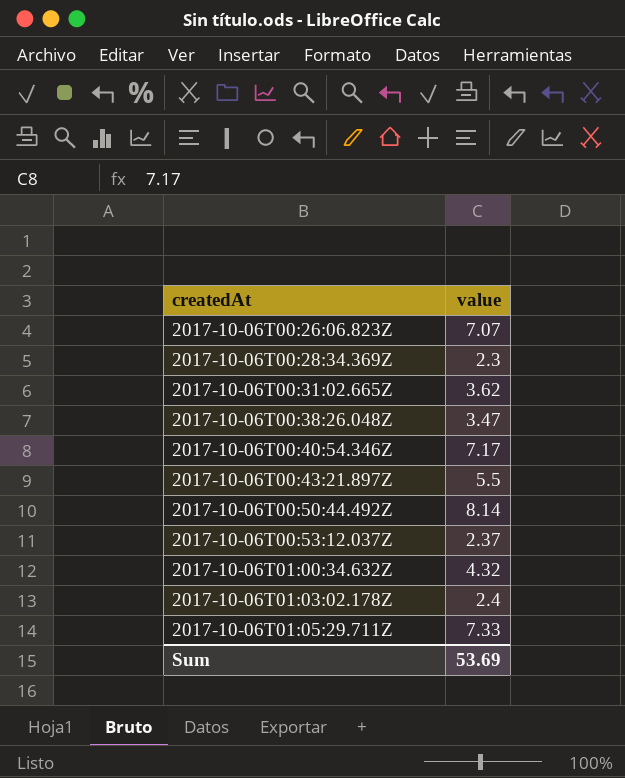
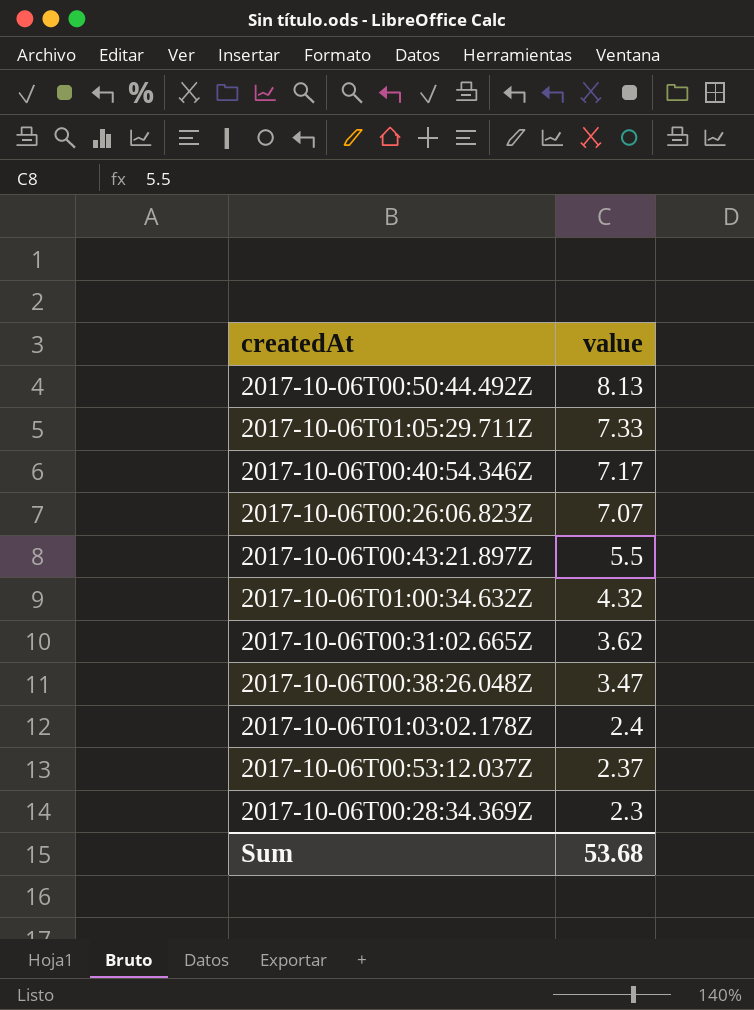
row order: createdAt ascending -> value descending
2017-10-06T00:50:44.492Z | value: 8.14 -> 8.13
Sum | value: 53.69 -> 53.68

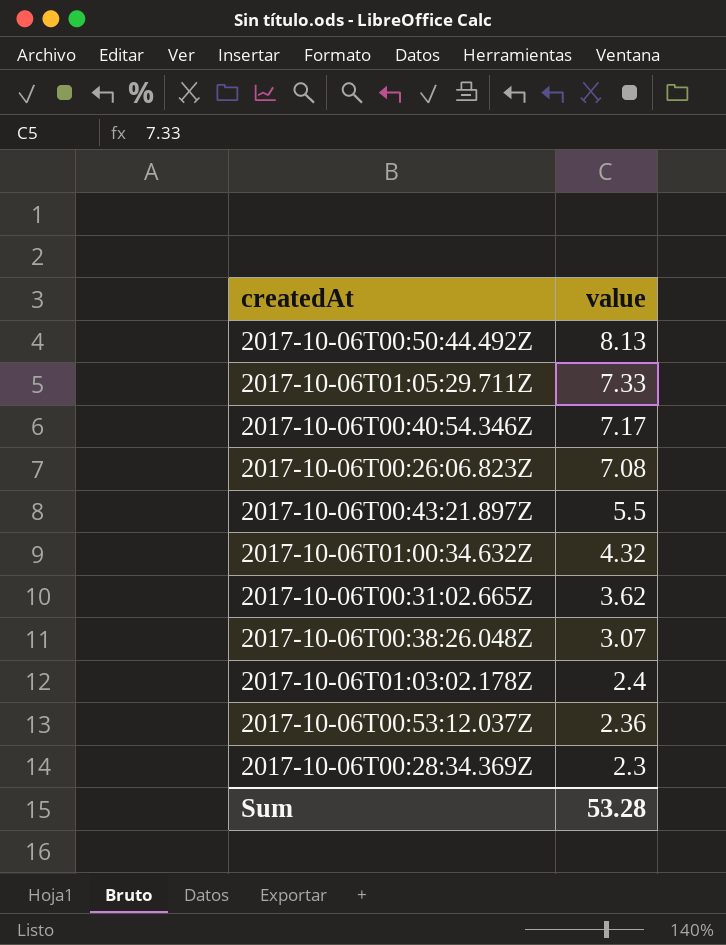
2017-10-06T00:26:06.823Z | value: 7.07 -> 7.08
2017-10-06T00:38:26.048Z | value: 3.47 -> 3.07
2017-10-06T00:53:12.037Z | value: 2.37 -> 2.36
Sum | value: 53.68 -> 53.28

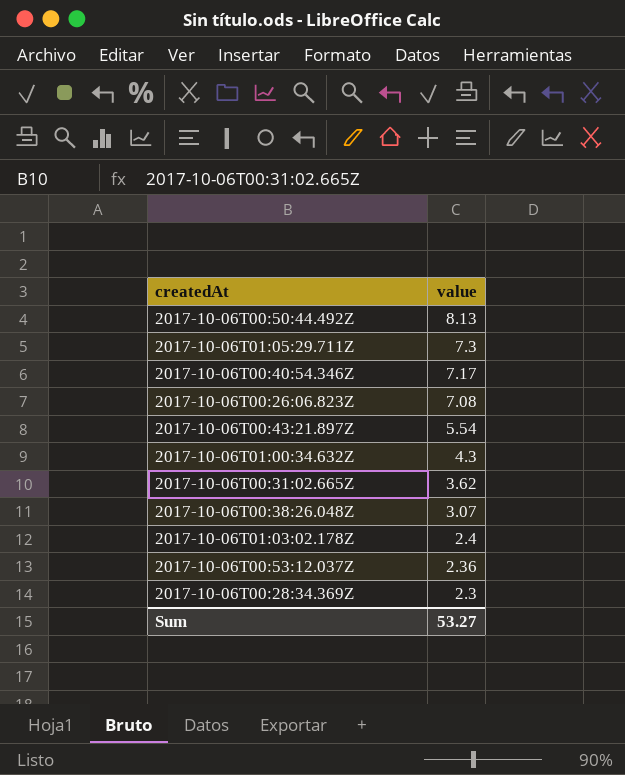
2017-10-06T01:05:29.711Z | value: 7.33 -> 7.3
2017-10-06T00:43:21.897Z | value: 5.5 -> 5.54
2017-10-06T01:00:34.632Z | value: 4.32 -> 4.3
Sum | value: 53.28 -> 53.27

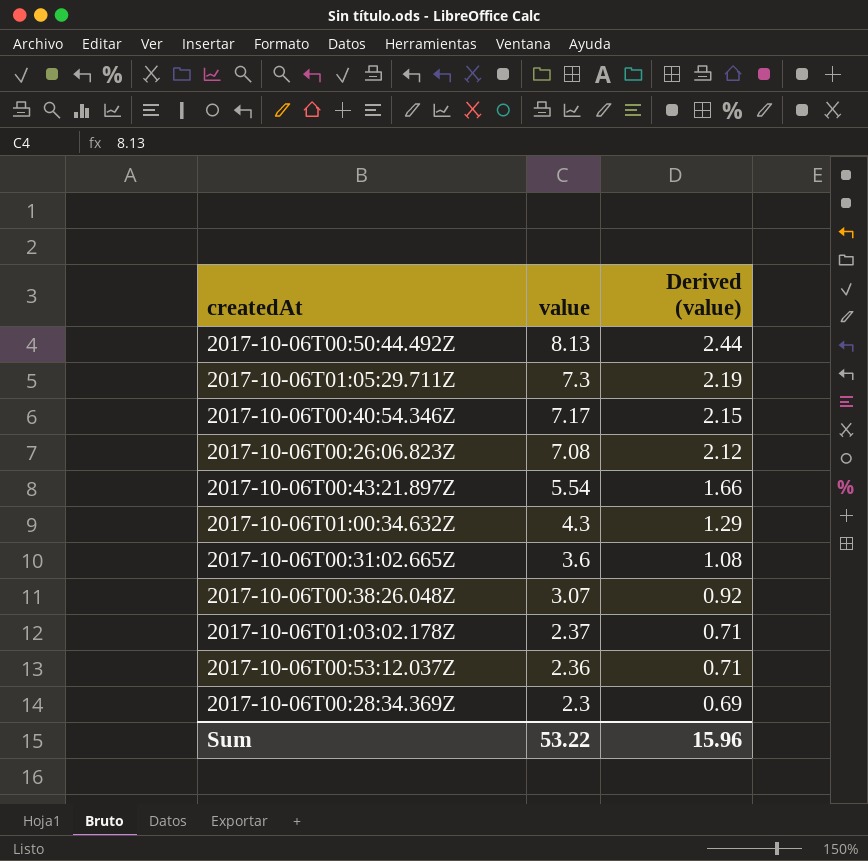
column Derived (value) | formula: none -> [value] * 0.3
2017-10-06T00:31:02.665Z | value: 3.62 -> 3.6
2017-10-06T01:03:02.178Z | value: 2.4 -> 2.37
Sum | value: 53.27 -> 53.22

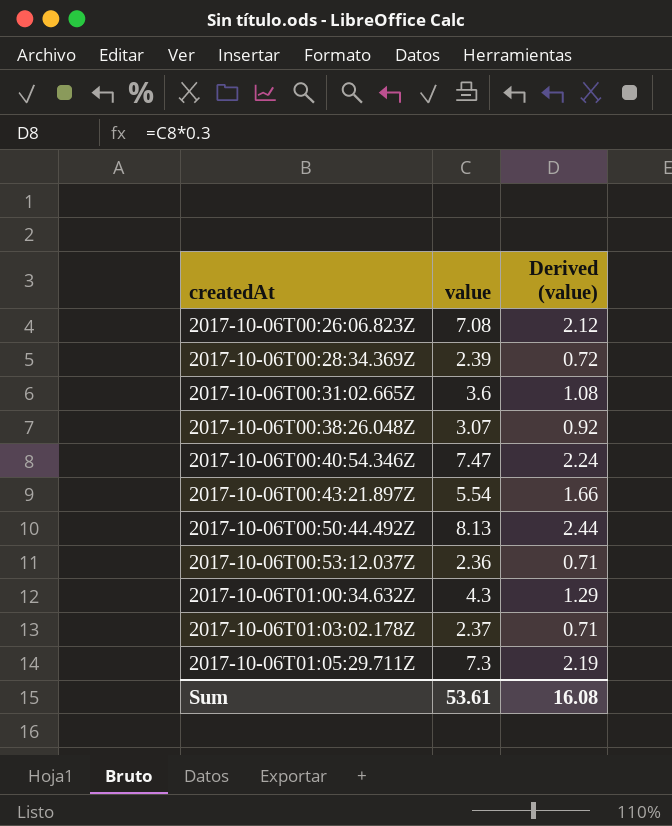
row order: value descending -> createdAt ascending
2017-10-06T00:28:34.369Z | value: 2.3 -> 2.39
2017-10-06T00:28:34.369Z | Derived (value): 0.69 -> 0.72
2017-10-06T00:40:54.346Z | value: 7.17 -> 7.47
2017-10-06T00:40:54.346Z | Derived (value): 2.15 -> 2.24
Sum | value: 53.22 -> 53.61
Sum | Derived (value): 15.96 -> 16.08

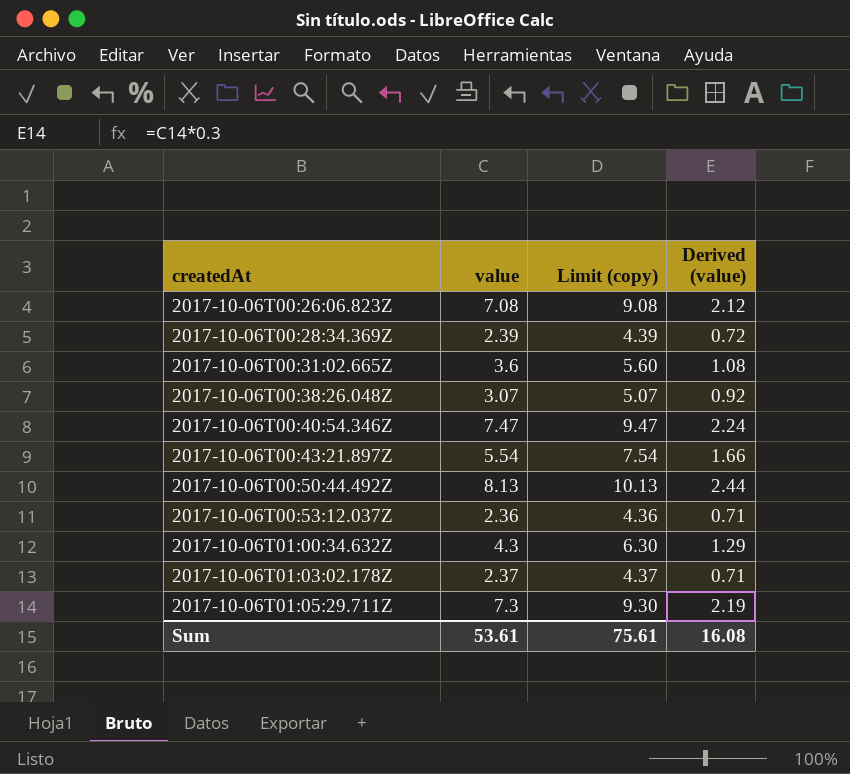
column Limit (copy) | formula: none -> [value] + 2

